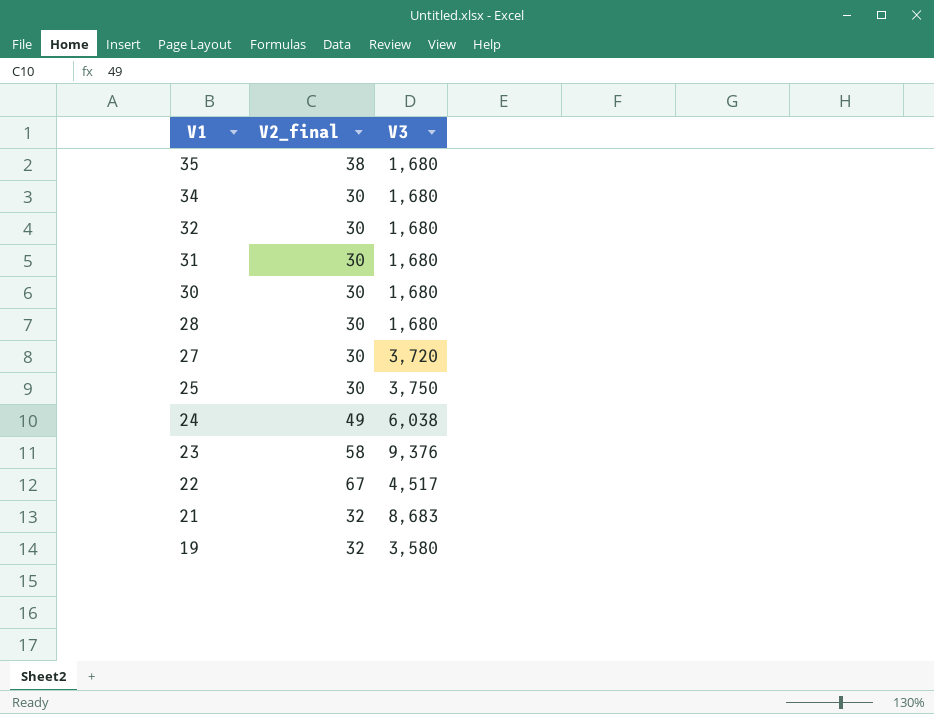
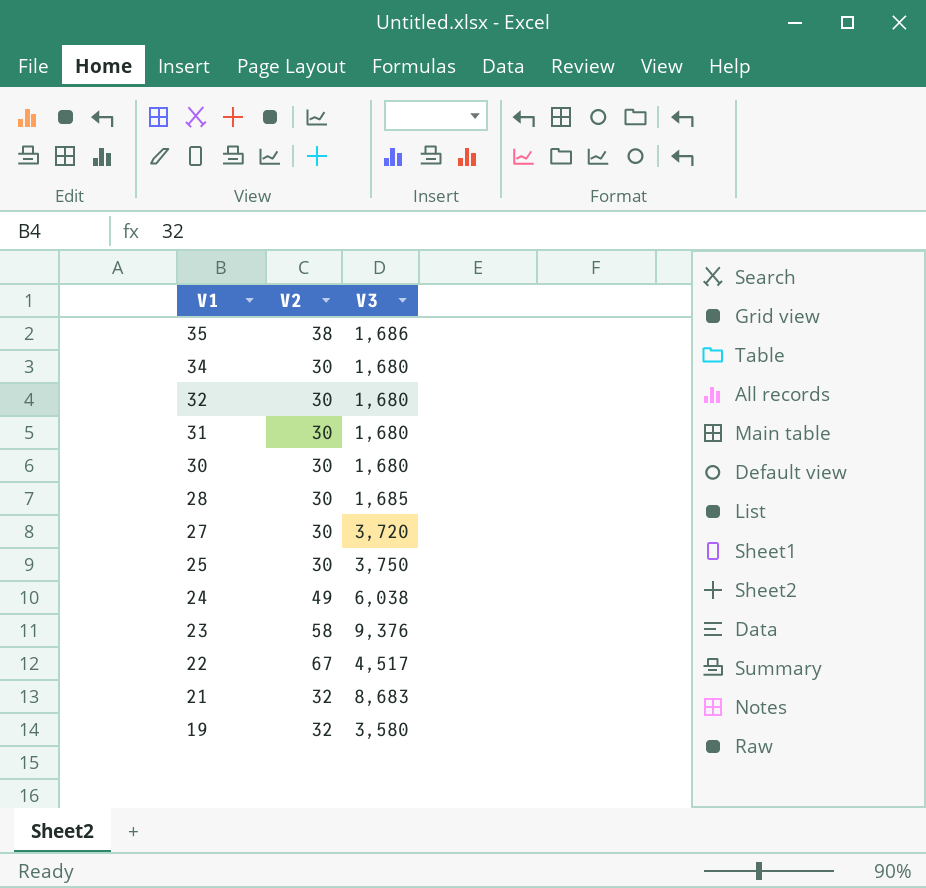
column name: V2_final -> V2
35 | V3: 1,680 -> 1,686
28 | V3: 1,680 -> 1,685

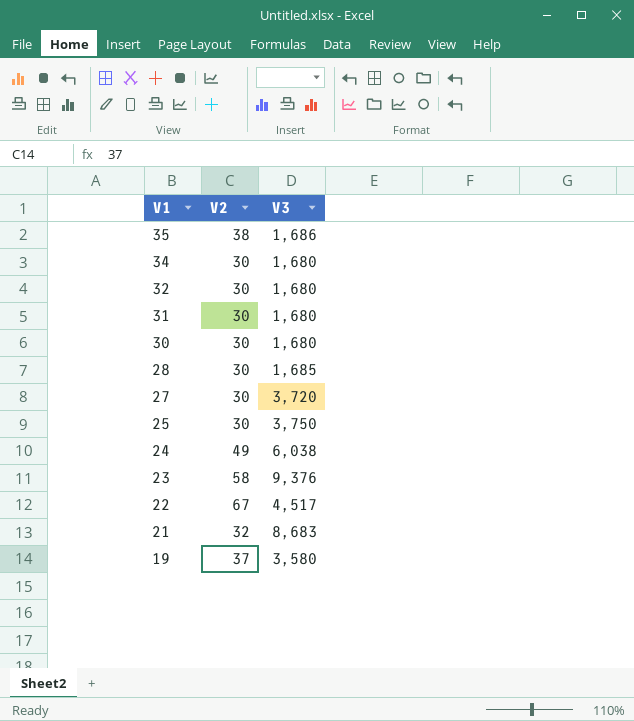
19 | V2: 32 -> 37

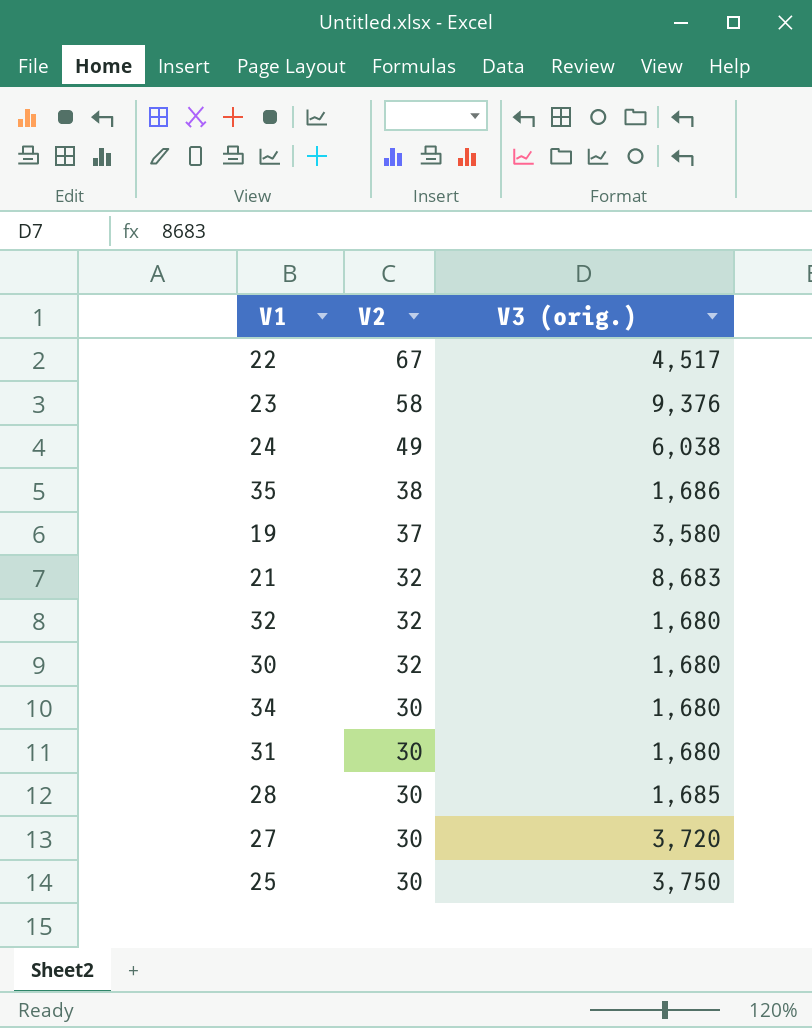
row order: V1 descending -> V2 descending
column name: V3 -> V3 (orig.)
32 | V2: 30 -> 32
30 | V2: 30 -> 32

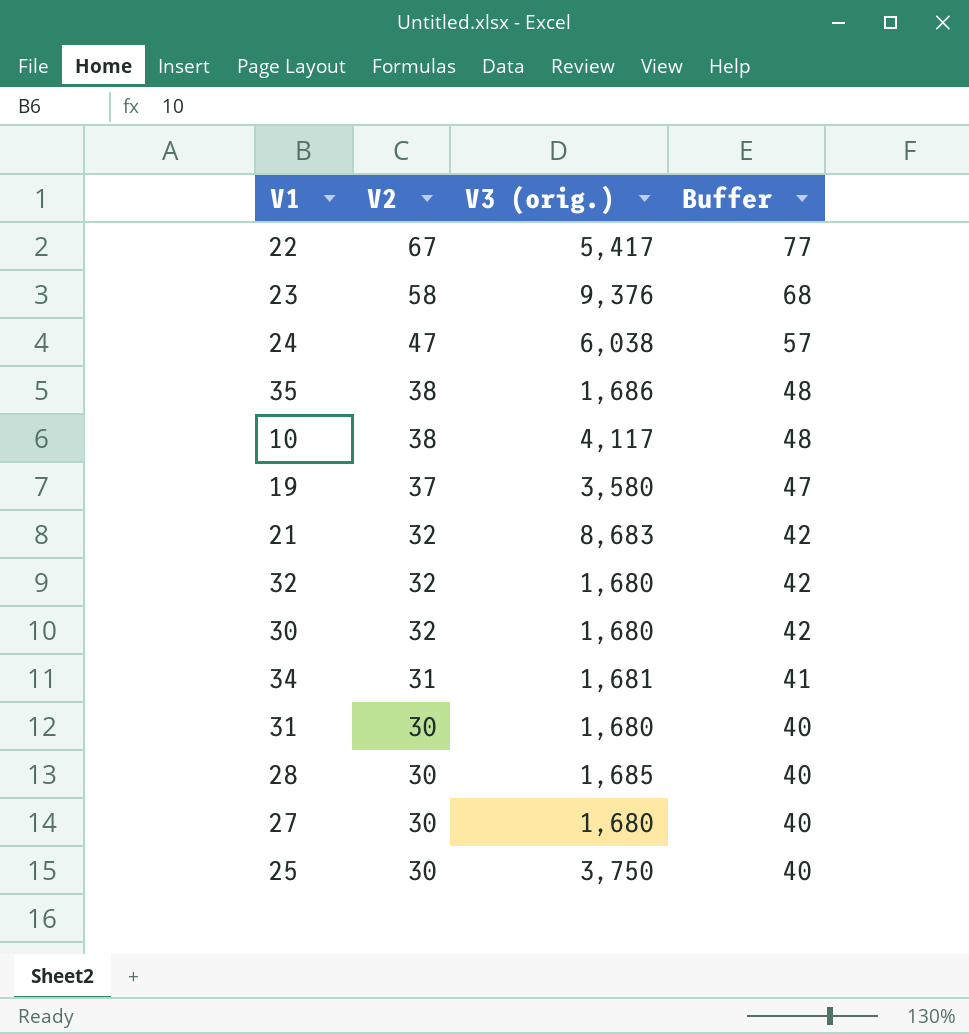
column Buffer | formula: none -> [V2] + 10
22 | V3 (orig.): 4,517 -> 5,417
24 | V2: 49 -> 47
row 10: none -> 38 | 4,117 | 48
34 | V2: 30 -> 31
34 | V3 (orig.): 1,680 -> 1,681
27 | V3 (orig.): 3,720 -> 1,680

